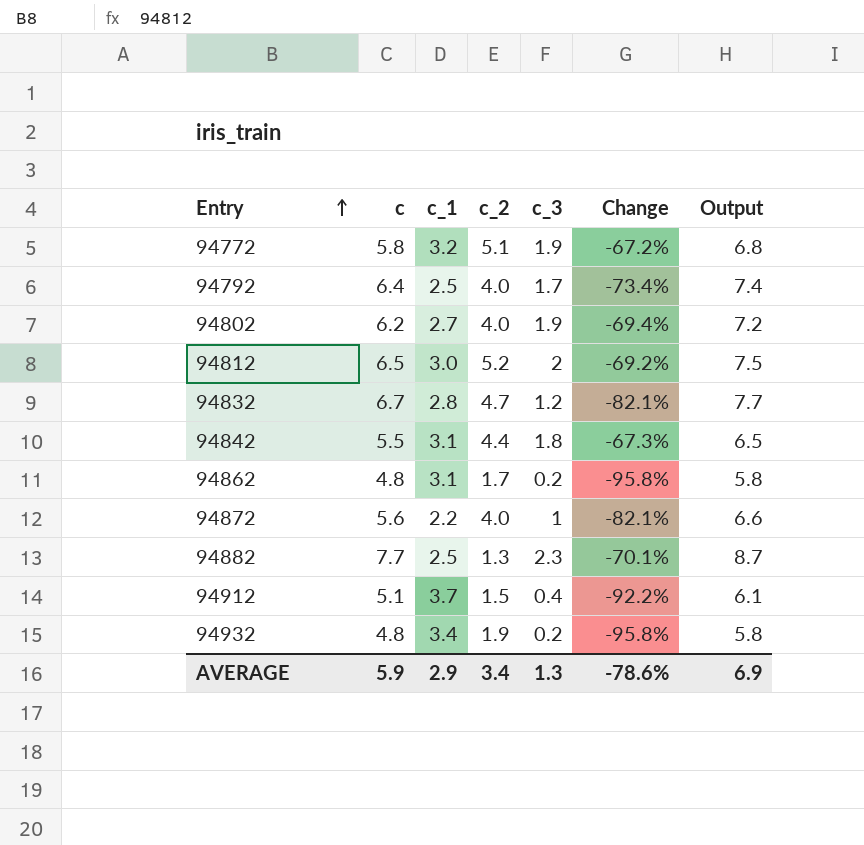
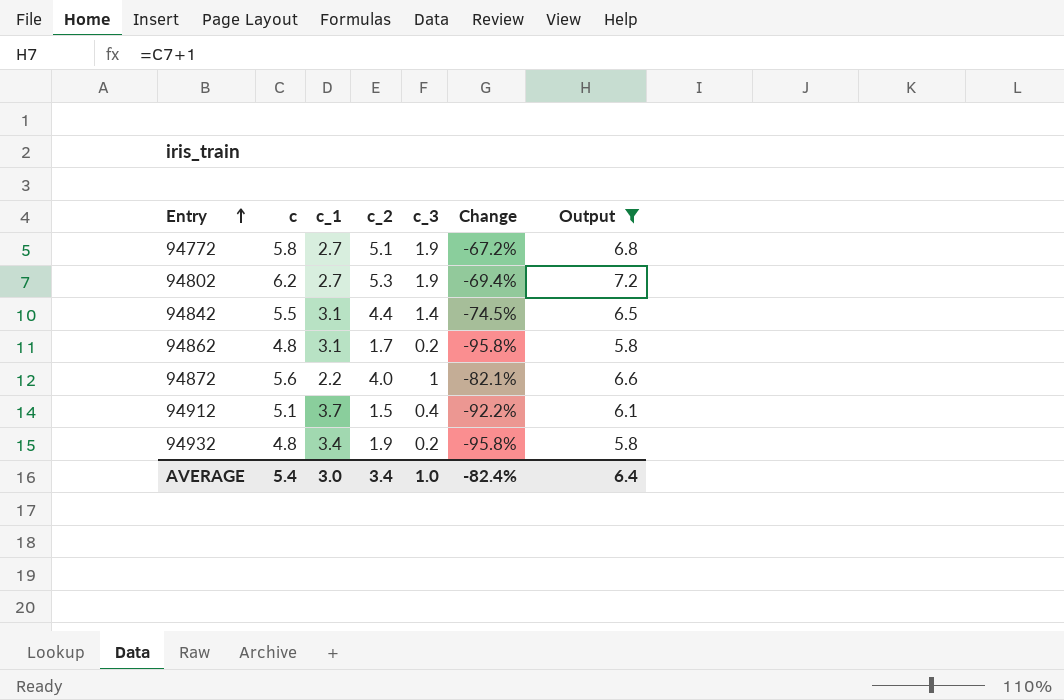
filter: none -> Output <= 7.2
94772 | c_1: 3.2 -> 2.7
94802 | c_2: 4.0 -> 5.3
94842 | c_3: 1.8 -> 1.4
94842 | Change: -67.3% -> -74.5%
AVERAGE | c: 5.9 -> 5.4
AVERAGE | c_1: 2.9 -> 3.0
AVERAGE | c_3: 1.3 -> 1.0
AVERAGE | Change: -78.6% -> -82.4%
AVERAGE | Output: 6.9 -> 6.4

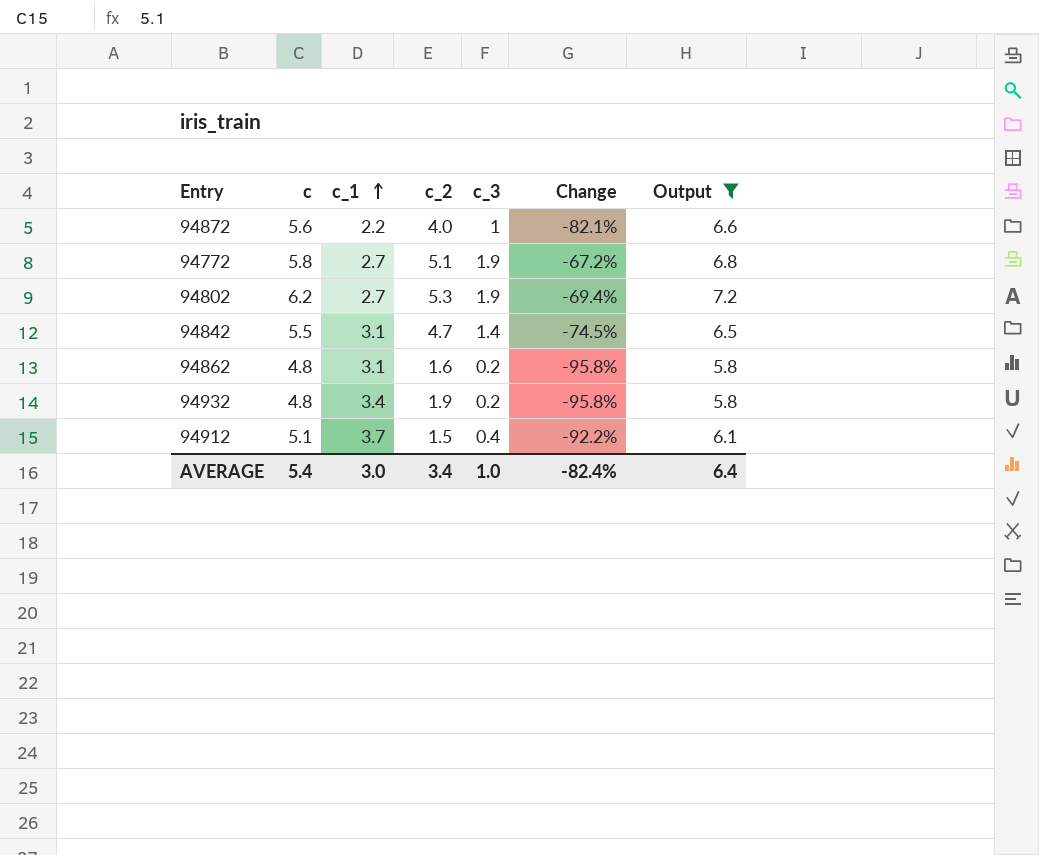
row order: Entry ascending -> c_1 ascending
94842 | c_2: 4.4 -> 4.7
94862 | c_2: 1.7 -> 1.6

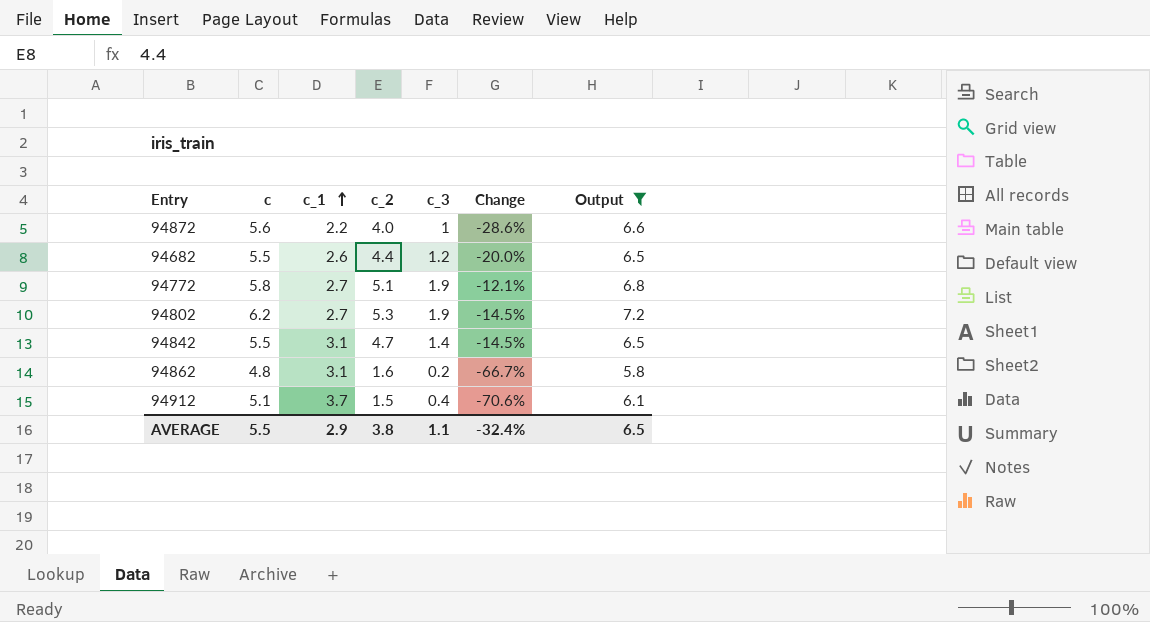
column Change | formula: ([c_3] - [c]) / [c] -> ([c_2] - [c]) / [c]
row 94932: 4.8 | 3.4 | 1.9 | 0.2 | -95.8% | 5.8 -> none
row 94682: none -> 5.5 | 2.6 | 4.4 | 1.2 | -20.0% | 6.5
AVERAGE | c: 5.4 -> 5.5
AVERAGE | c_1: 3.0 -> 2.9
AVERAGE | c_2: 3.4 -> 3.8
AVERAGE | c_3: 1.0 -> 1.1
AVERAGE | Change: -82.4% -> -32.4%
AVERAGE | Output: 6.4 -> 6.5

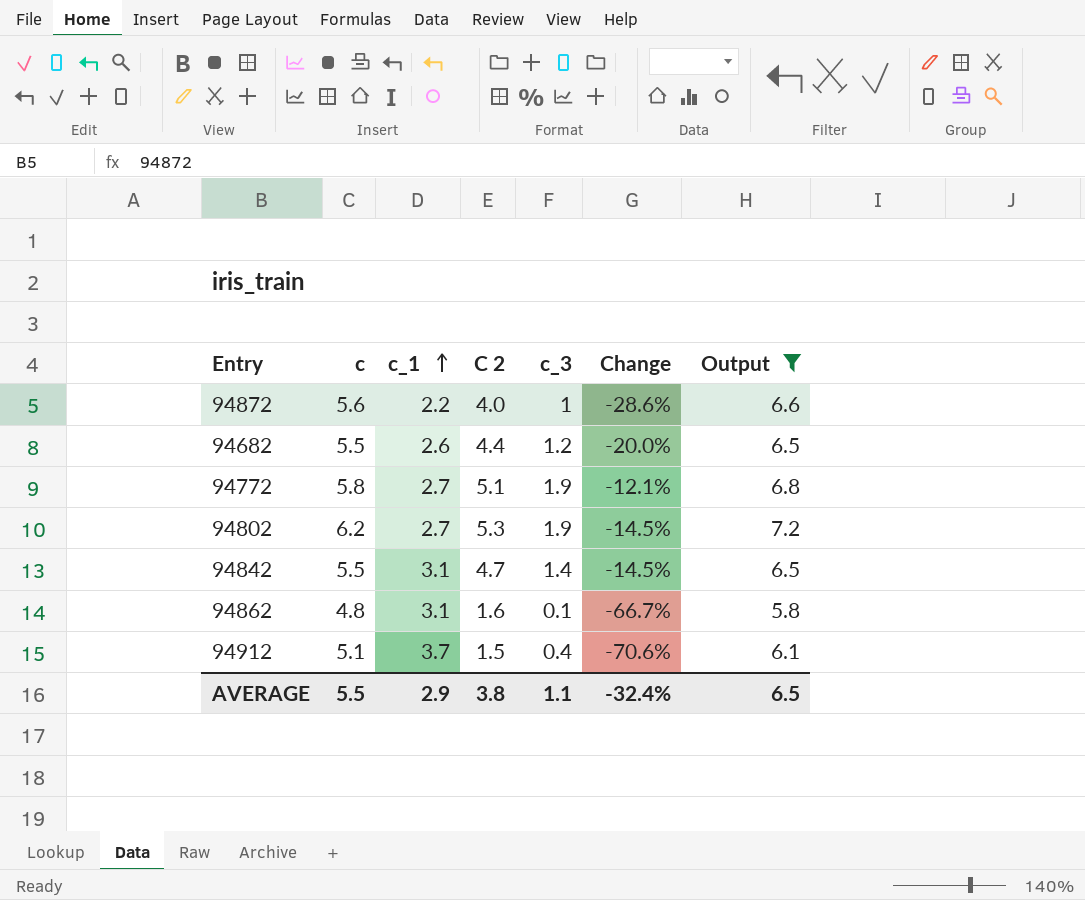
column name: c_2 -> C 2
94862 | c_3: 0.2 -> 0.1

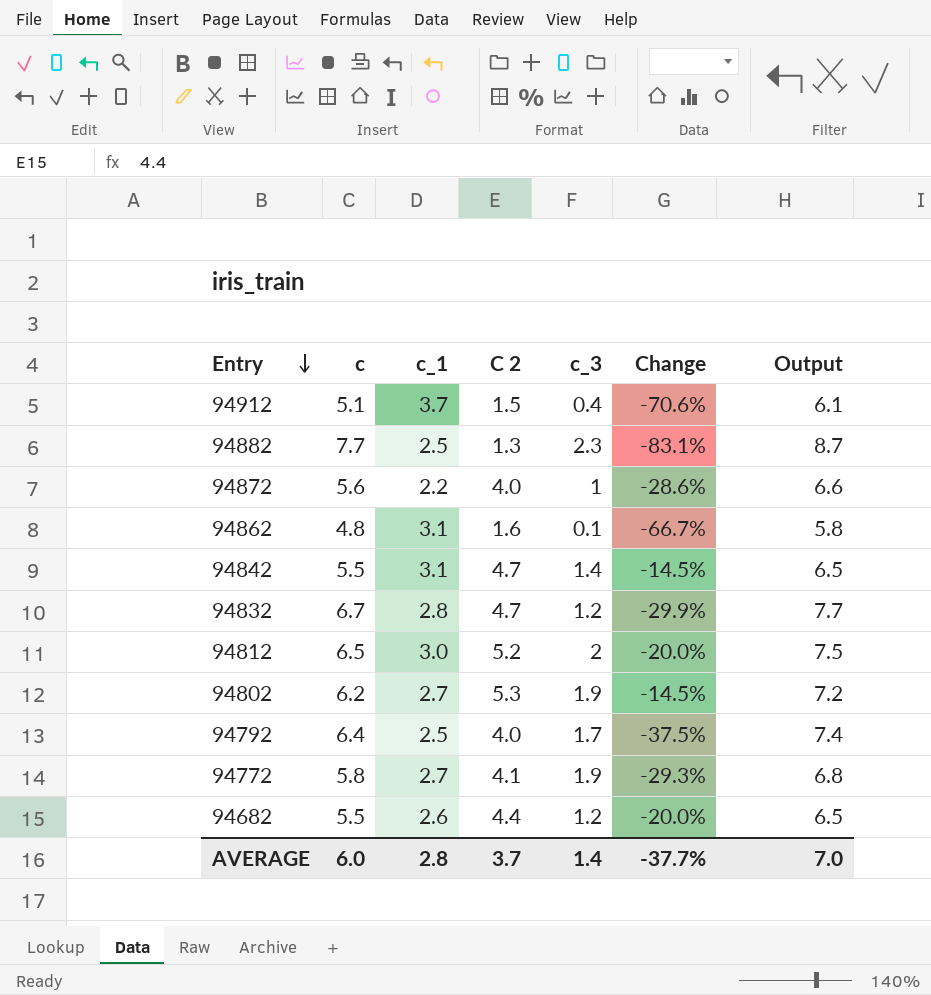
filter: Output <= 7.2 -> none
row order: c_1 ascending -> Entry descending
94772 | C 2: 5.1 -> 4.1
94772 | Change: -12.1% -> -29.3%
AVERAGE | c: 5.5 -> 6.0
AVERAGE | c_1: 2.9 -> 2.8
AVERAGE | C 2: 3.8 -> 3.7
AVERAGE | c_3: 1.1 -> 1.4
AVERAGE | Change: -32.4% -> -37.7%
AVERAGE | Output: 6.5 -> 7.0

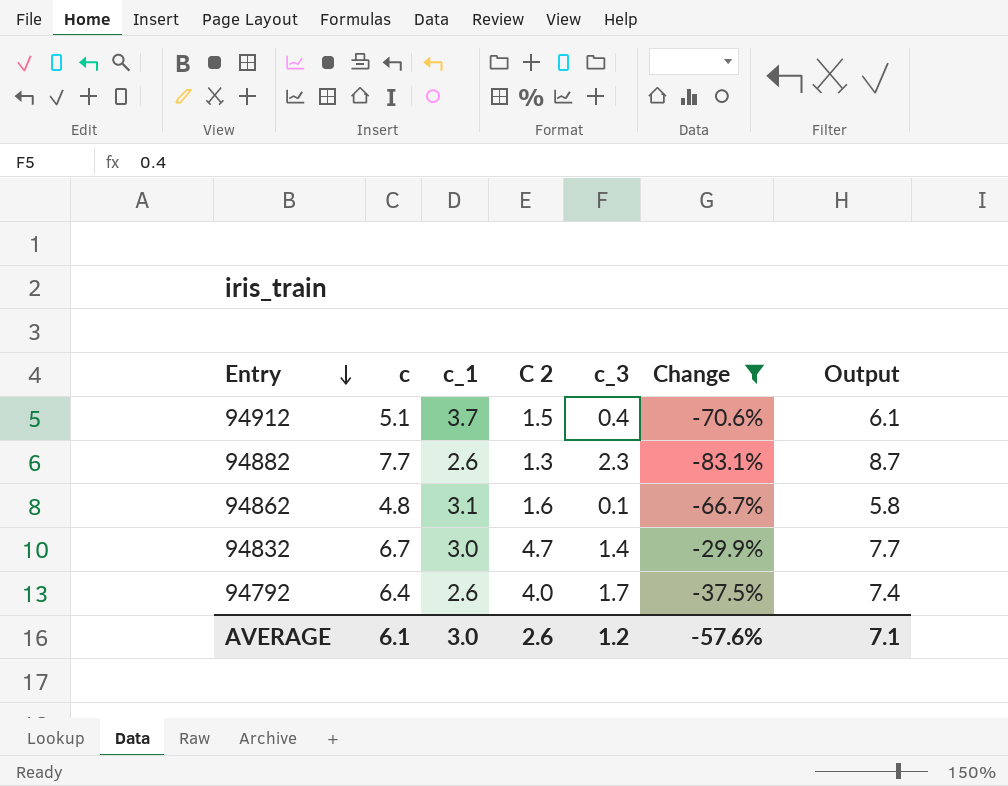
filter: none -> Change <= -29.9%
94882 | c_1: 2.5 -> 2.6
94832 | c_1: 2.8 -> 3.0
94832 | c_3: 1.2 -> 1.4
94792 | c_1: 2.5 -> 2.6
AVERAGE | c: 6.0 -> 6.1
AVERAGE | c_1: 2.8 -> 3.0
AVERAGE | C 2: 3.7 -> 2.6
AVERAGE | c_3: 1.4 -> 1.2
AVERAGE | Change: -37.7% -> -57.6%
AVERAGE | Output: 7.0 -> 7.1

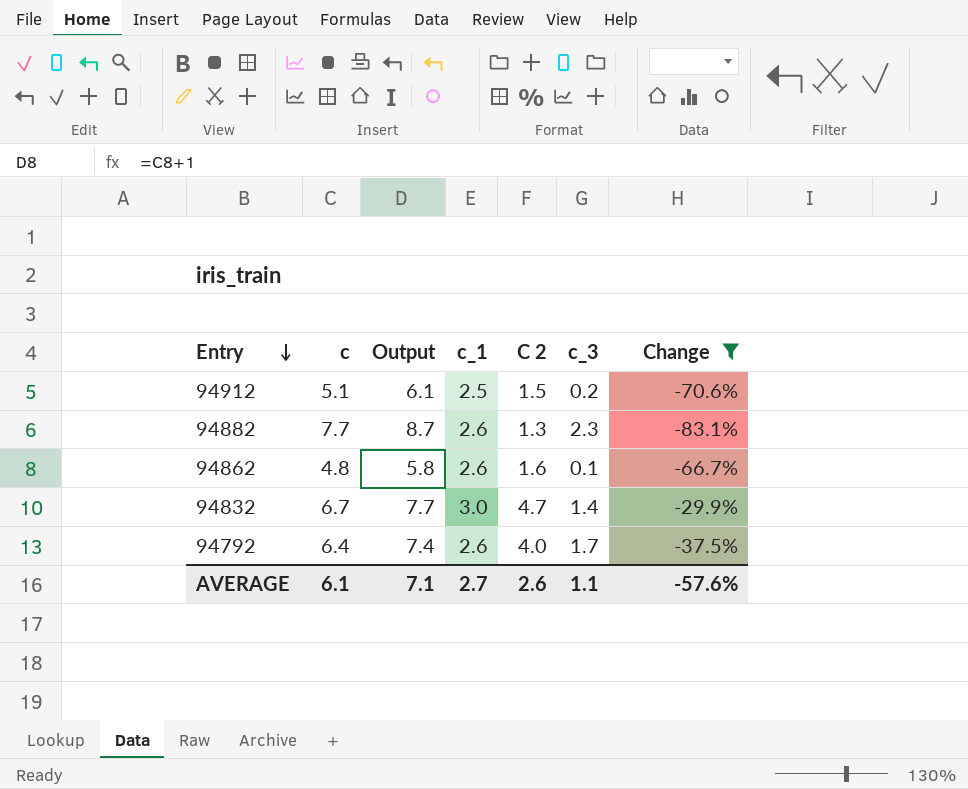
column Output | position: 7 -> 3
94912 | c_1: 3.7 -> 2.5
94912 | c_3: 0.4 -> 0.2
94862 | c_1: 3.1 -> 2.6
AVERAGE | c_1: 3.0 -> 2.7
AVERAGE | c_3: 1.2 -> 1.1

